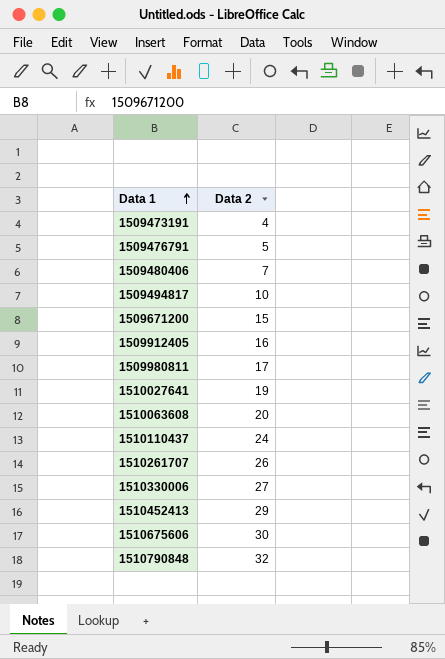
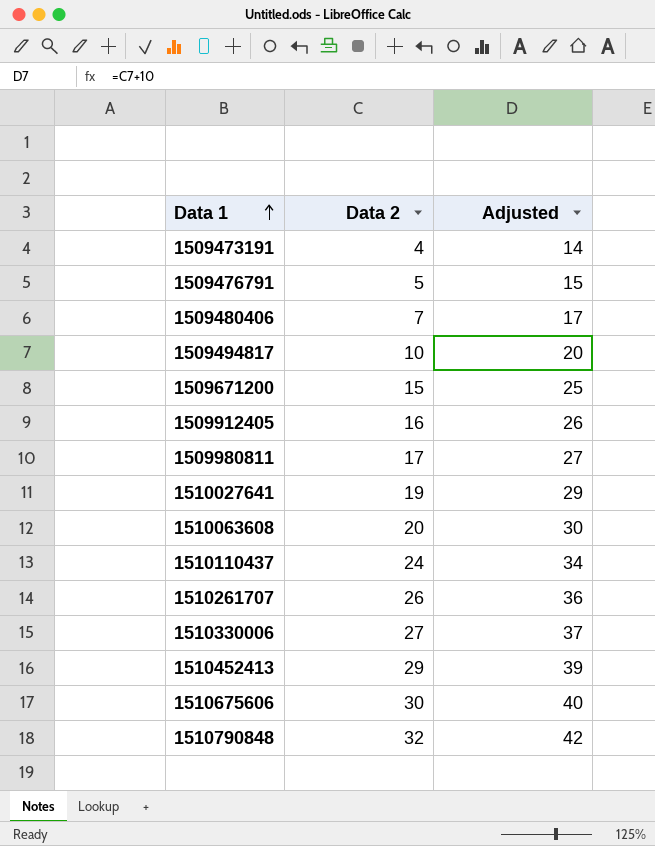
column Adjusted | formula: none -> [Data 2] + 10

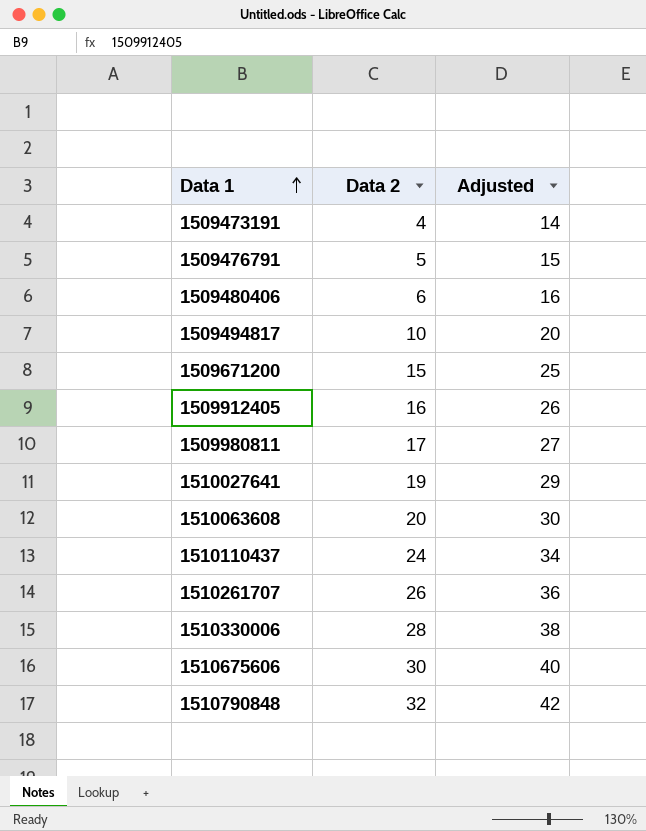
row 1510452413: 29 | 39 -> none
1509480406 | Data 2: 7 -> 6
1509480406 | Adjusted: 17 -> 16
1510330006 | Data 2: 27 -> 28
1510330006 | Adjusted: 37 -> 38

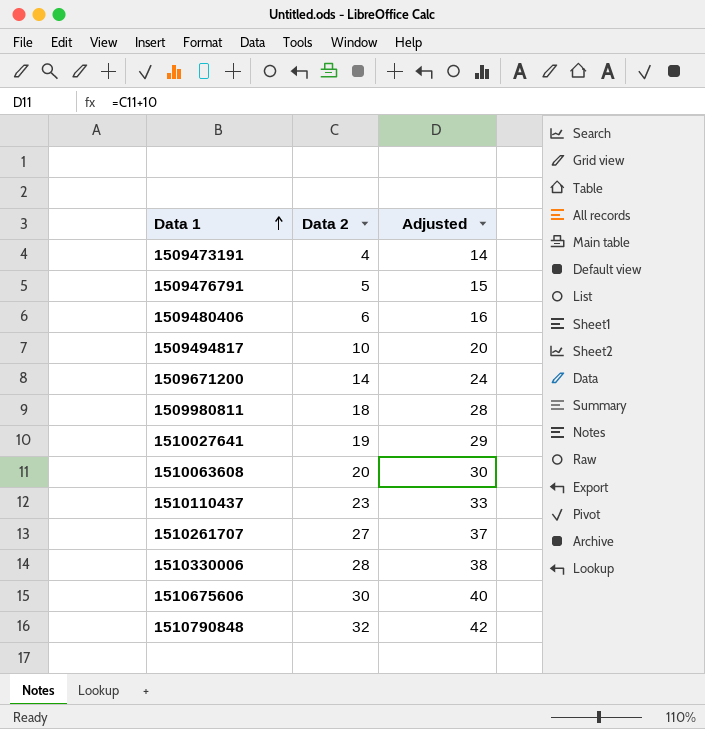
row 1509912405: 16 | 26 -> none
1509671200 | Data 2: 15 -> 14
1509671200 | Adjusted: 25 -> 24
1509980811 | Data 2: 17 -> 18
1509980811 | Adjusted: 27 -> 28
1510110437 | Data 2: 24 -> 23
1510110437 | Adjusted: 34 -> 33
1510261707 | Data 2: 26 -> 27
1510261707 | Adjusted: 36 -> 37

